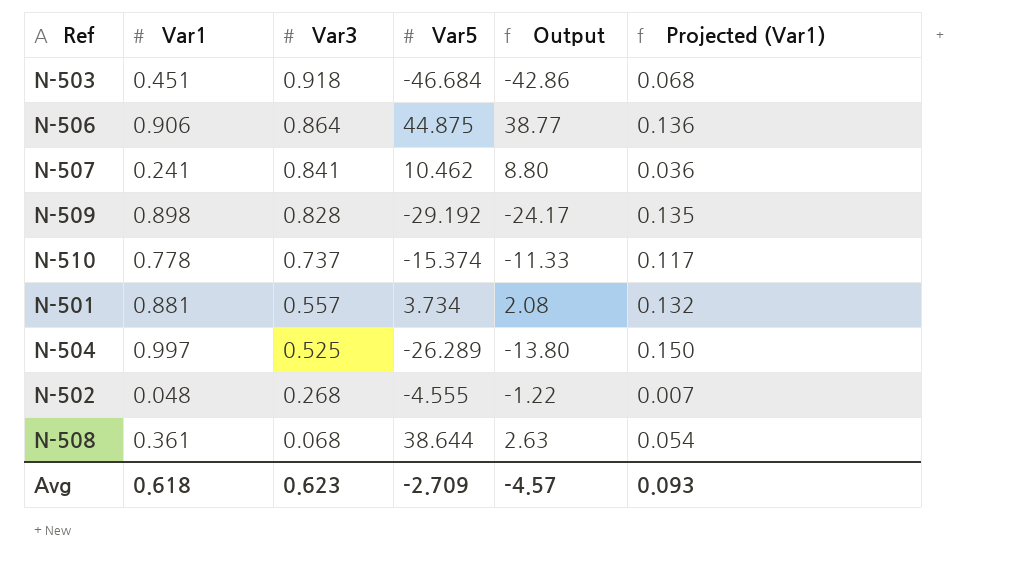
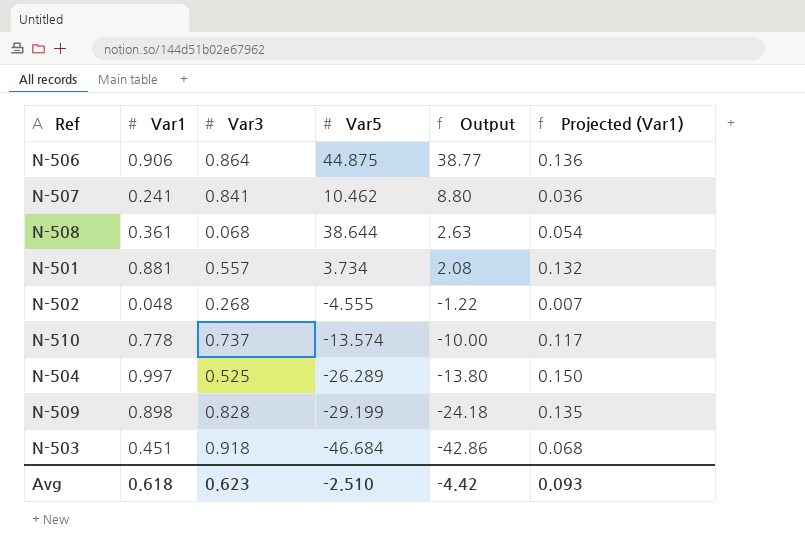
row order: Var3 descending -> Output descending
N-510 | Var5: -15.374 -> -13.574
N-510 | Output: -11.33 -> -10.00
N-509 | Var5: -29.192 -> -29.199
N-509 | Output: -24.17 -> -24.18
Avg | Var5: -2.709 -> -2.510
Avg | Output: -4.57 -> -4.42

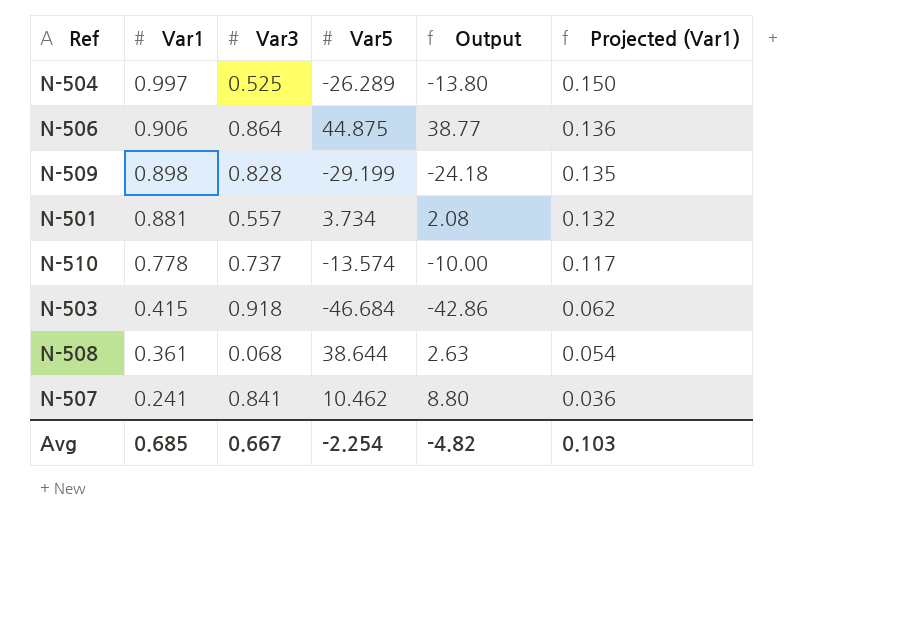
row order: Output descending -> Var1 descending
row N-502: 0.048 | 0.268 | -4.555 | -1.22 | 0.007 -> none
N-503 | Var1: 0.451 -> 0.415
N-503 | Projected (Var1): 0.068 -> 0.062
Avg | Var1: 0.618 -> 0.685
Avg | Var3: 0.623 -> 0.667
Avg | Var5: -2.510 -> -2.254
Avg | Output: -4.42 -> -4.82
Avg | Projected (Var1): 0.093 -> 0.103

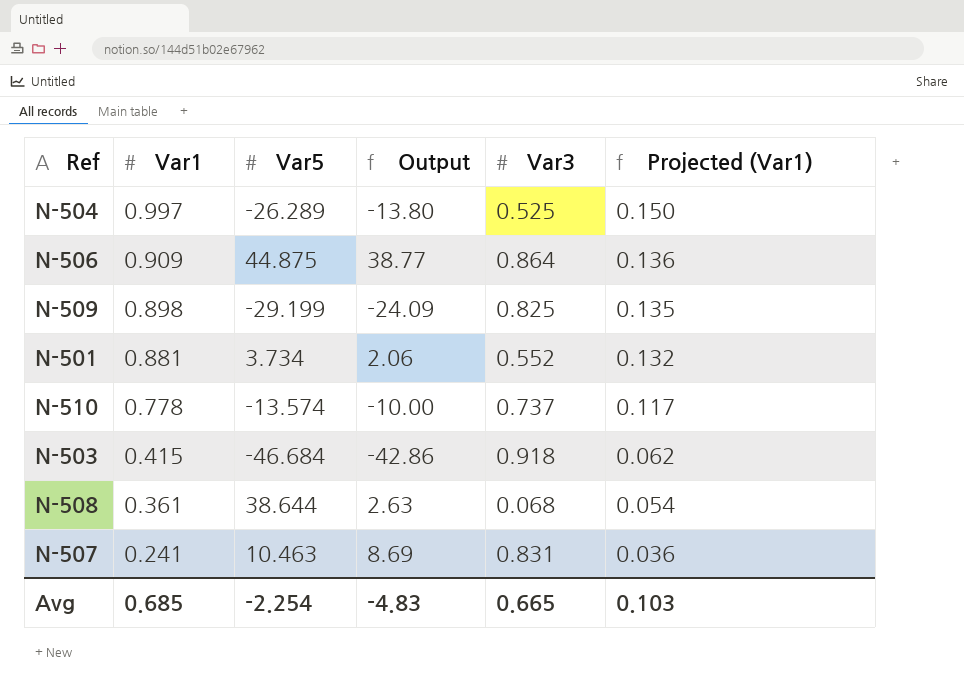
column Var3 | position: 3 -> 5
N-506 | Var1: 0.906 -> 0.909
N-509 | Output: -24.18 -> -24.09
N-509 | Var3: 0.828 -> 0.825
N-501 | Output: 2.08 -> 2.06
N-501 | Var3: 0.557 -> 0.552
N-507 | Var5: 10.462 -> 10.463
N-507 | Output: 8.80 -> 8.69
N-507 | Var3: 0.841 -> 0.831
Avg | Output: -4.82 -> -4.83
Avg | Var3: 0.667 -> 0.665

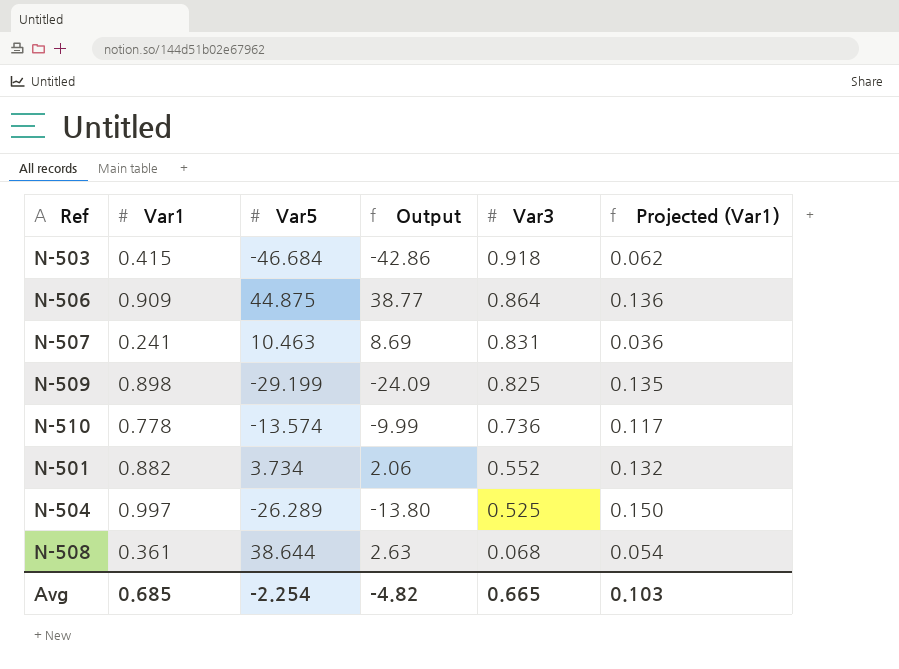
row order: Var1 descending -> Var3 descending
N-510 | Output: -10.00 -> -9.99
N-510 | Var3: 0.737 -> 0.736
N-501 | Var1: 0.881 -> 0.882
Avg | Output: -4.83 -> -4.82

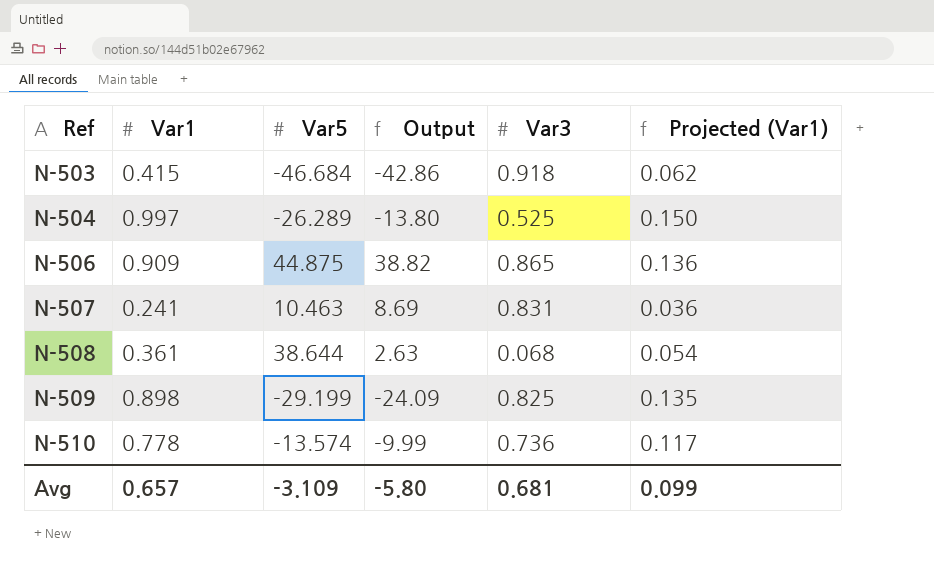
row order: Var3 descending -> Ref ascending
row N-501: 0.882 | 3.734 | 2.06 | 0.552 | 0.132 -> none
N-506 | Output: 38.77 -> 38.82
N-506 | Var3: 0.864 -> 0.865
Avg | Var1: 0.685 -> 0.657
Avg | Var5: -2.254 -> -3.109
Avg | Output: -4.82 -> -5.80
Avg | Var3: 0.665 -> 0.681
Avg | Projected (Var1): 0.103 -> 0.099

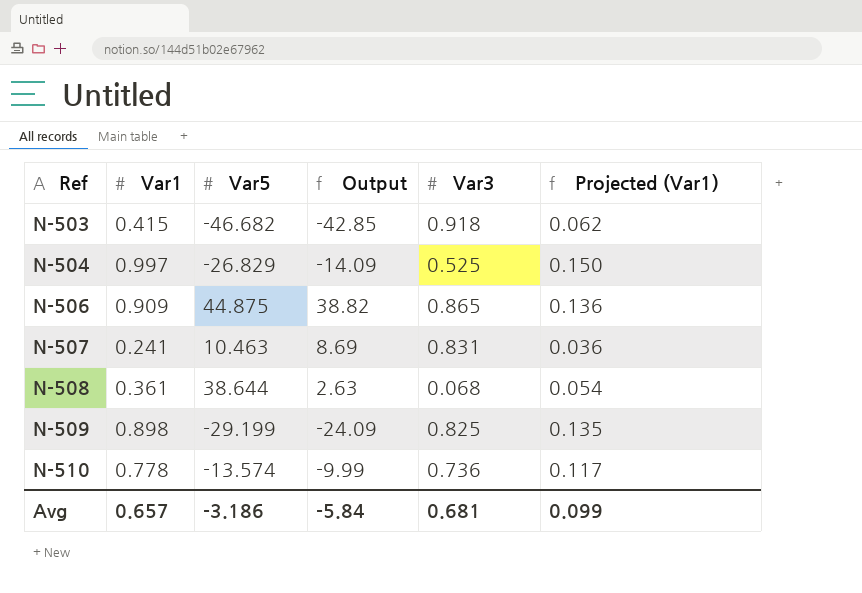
N-503 | Var5: -46.684 -> -46.682
N-503 | Output: -42.86 -> -42.85
N-504 | Var5: -26.289 -> -26.829
N-504 | Output: -13.80 -> -14.09
Avg | Var5: -3.109 -> -3.186
Avg | Output: -5.80 -> -5.84

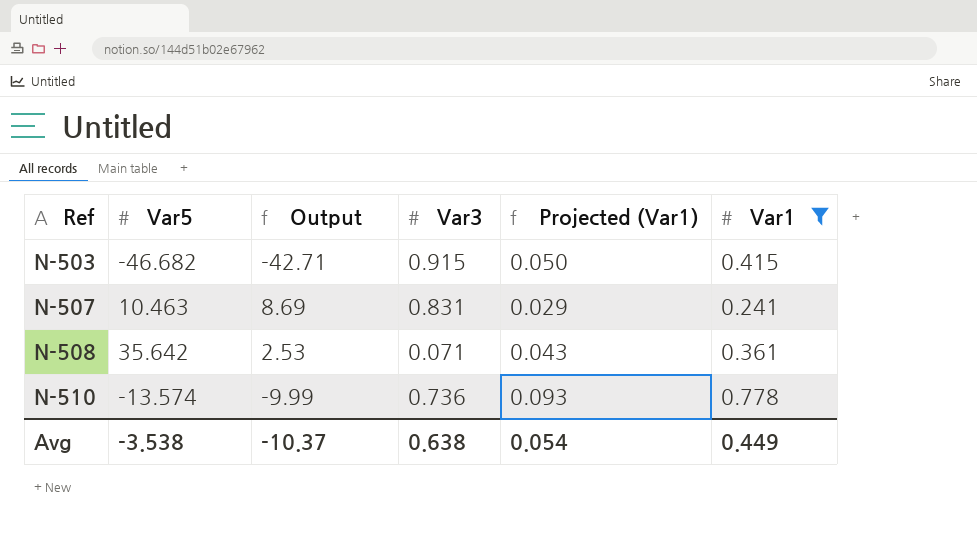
filter: none -> Var1 <= 0.778
column Projected (Var1) | formula: [Var1] * 0.15 -> [Var1] * 0.12
column Var1 | position: 2 -> 6
N-503 | Output: -42.85 -> -42.71
N-503 | Var3: 0.918 -> 0.915
N-508 | Var5: 38.644 -> 35.642
N-508 | Output: 2.63 -> 2.53
N-508 | Var3: 0.068 -> 0.071
Avg | Var5: -3.186 -> -3.538
Avg | Output: -5.84 -> -10.37
Avg | Var3: 0.681 -> 0.638
Avg | Projected (Var1): 0.099 -> 0.054
Avg | Var1: 0.657 -> 0.449

